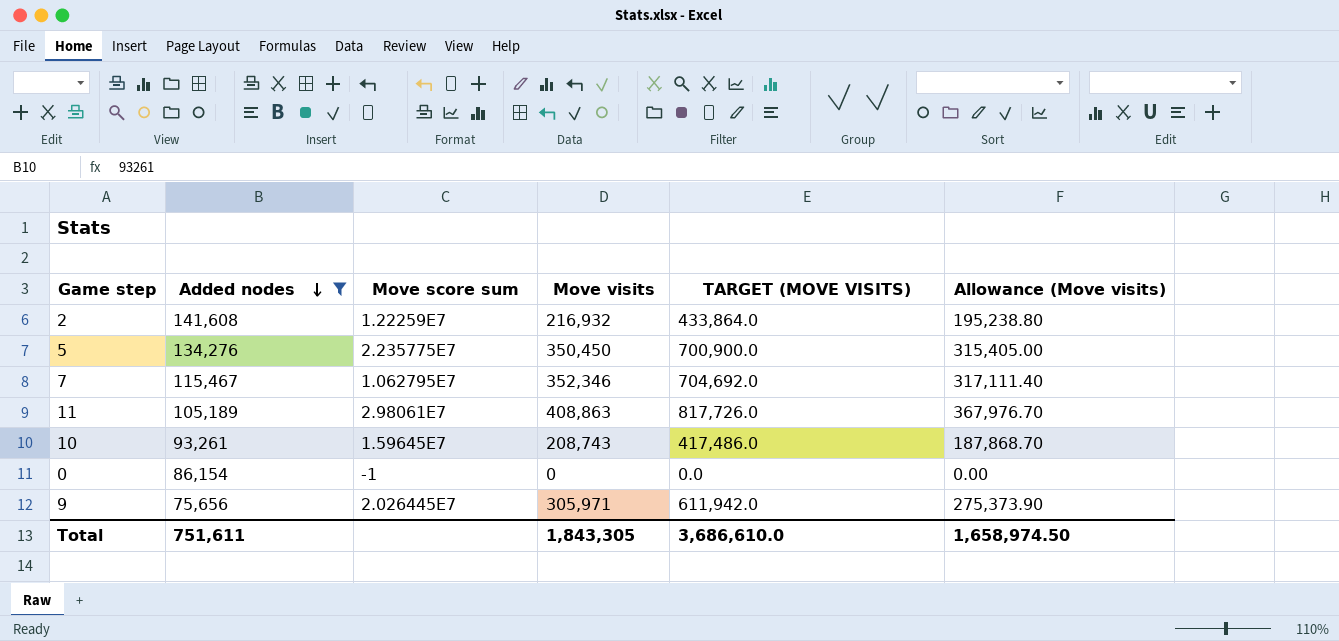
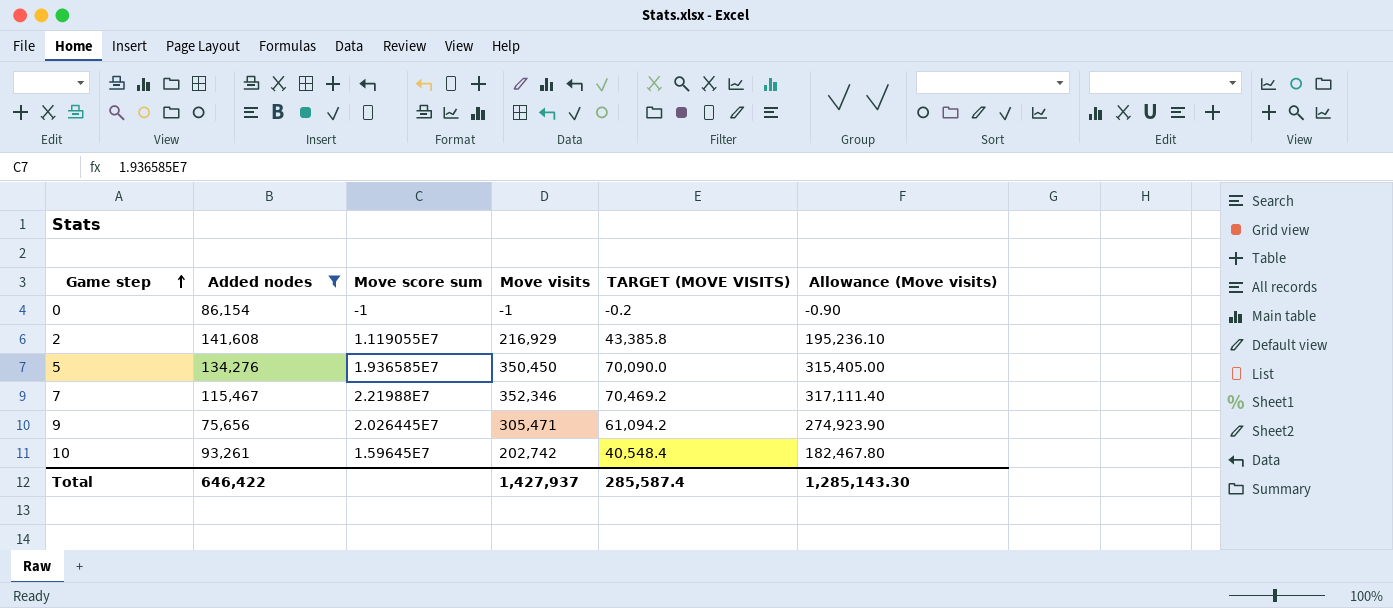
row order: Added nodes descending -> Game step ascending
column TARGET (MOVE VISITS) | formula: [Move visits] * 2 -> [Move visits] * 0.2
row 11: 105,189 | 2.98061E7 | 408,863 | 817,726.0 | 367,976.70 -> none
0 | Move visits: 0 -> -1
0 | Allowance (Move visits): 0.00 -> -0.90
2 | Move score sum: 1.22259E7 -> 1.119055E7
2 | Move visits: 216,932 -> 216,929
2 | Allowance (Move visits): 195,238.80 -> 195,236.10
5 | Move score sum: 2.235775E7 -> 1.936585E7
7 | Move score sum: 1.062795E7 -> 2.21988E7
9 | Move visits: 305,971 -> 305,471
9 | Allowance (Move visits): 275,373.90 -> 274,923.90
10 | Move visits: 208,743 -> 202,742
10 | Allowance (Move visits): 187,868.70 -> 182,467.80
Total | Added nodes: 751,611 -> 646,422
Total | Move visits: 1,843,305 -> 1,427,937
Total | TARGET (MOVE VISITS): 3,686,610.0 -> 285,587.4
Total | Allowance (Move visits): 1,658,974.50 -> 1,285,143.30

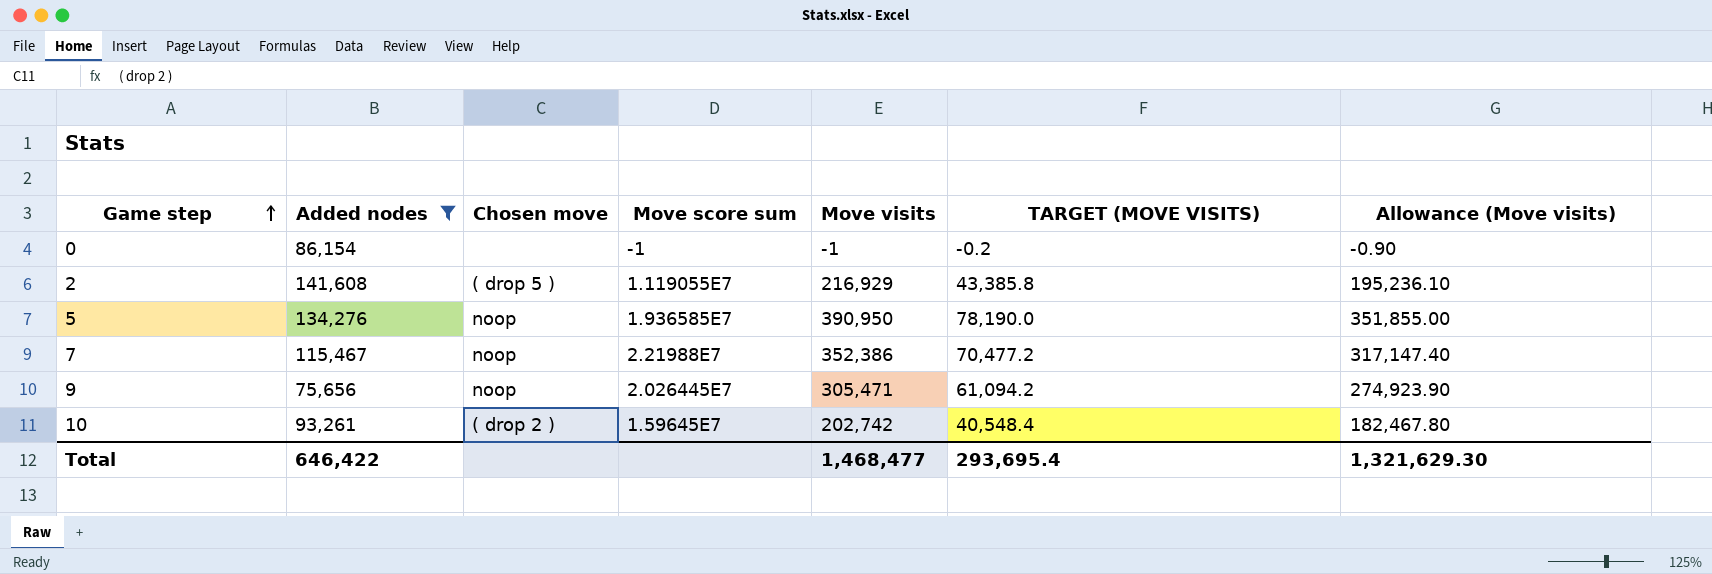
column Chosen move | position: none -> 3
5 | Move visits: 350,450 -> 390,950
5 | TARGET (MOVE VISITS): 70,090.0 -> 78,190.0
5 | Allowance (Move visits): 315,405.00 -> 351,855.00
7 | Move visits: 352,346 -> 352,386
7 | TARGET (MOVE VISITS): 70,469.2 -> 70,477.2
7 | Allowance (Move visits): 317,111.40 -> 317,147.40
Total | Move visits: 1,427,937 -> 1,468,477
Total | TARGET (MOVE VISITS): 285,587.4 -> 293,695.4
Total | Allowance (Move visits): 1,285,143.30 -> 1,321,629.30

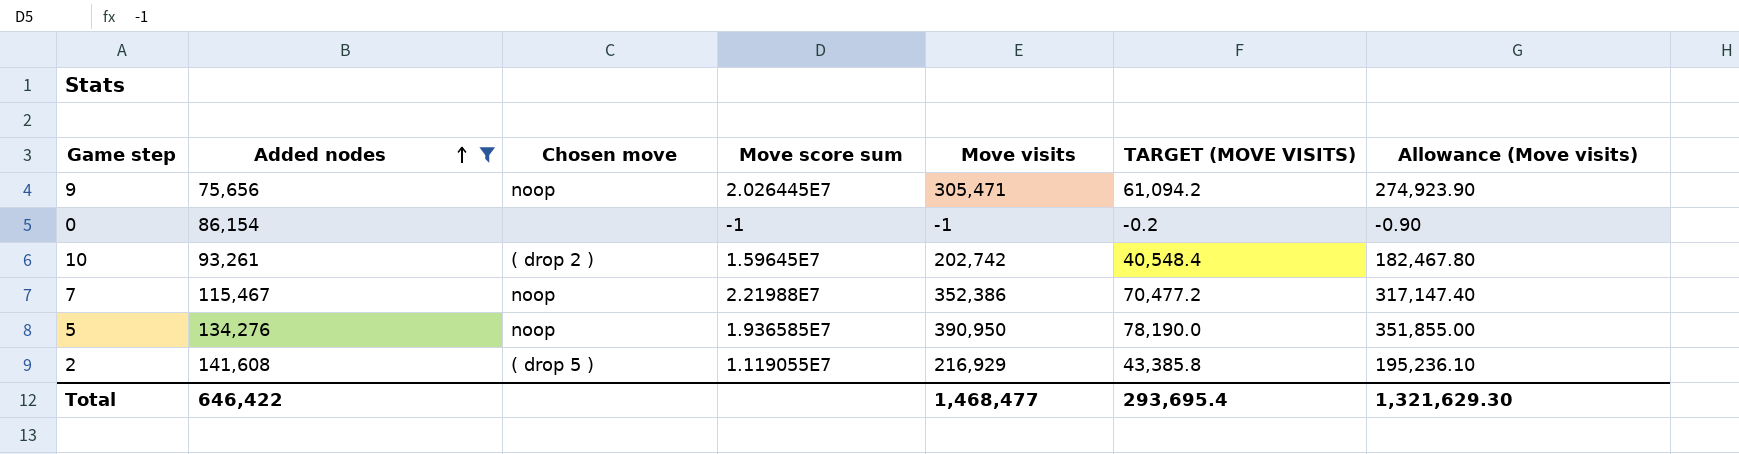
row order: Game step ascending -> Added nodes ascending

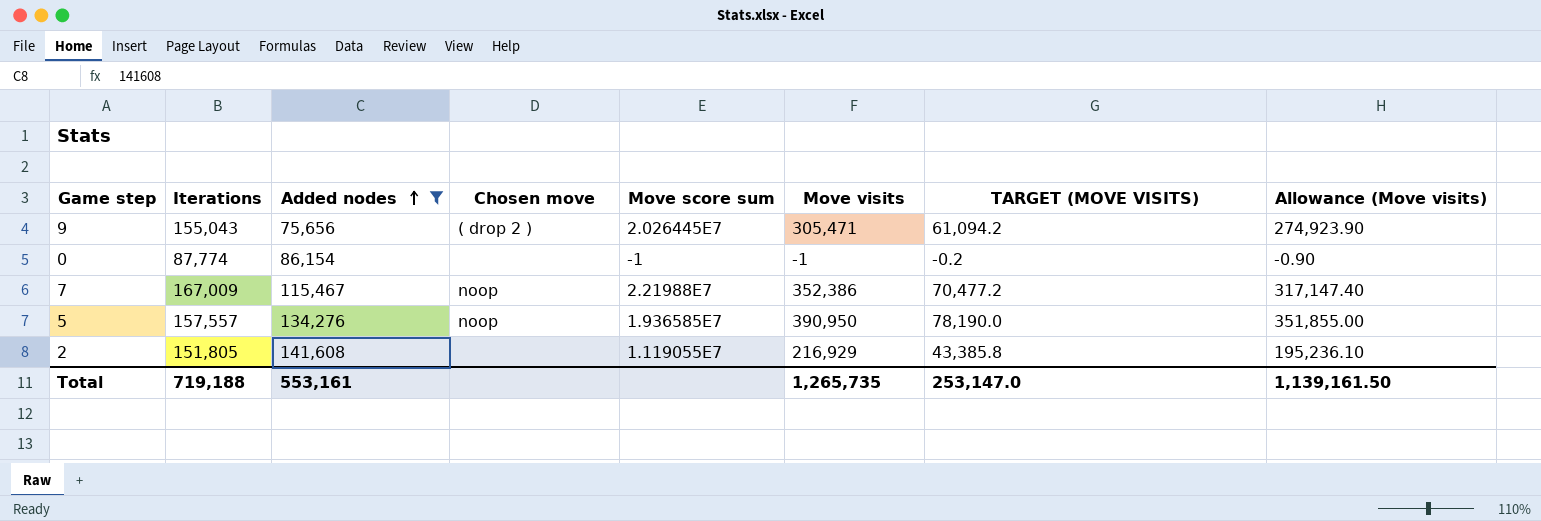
column Iterations | position: none -> 2
row 10: 93,261 | ( drop 2 ) | 1.59645E7 | 202,742 | 40,548.4 | 182,467.80 -> none
9 | Chosen move: noop -> ( drop 2 )
2 | Chosen move: ( drop 5 ) -> none
Total | Added nodes: 646,422 -> 553,161
Total | Move visits: 1,468,477 -> 1,265,735
Total | TARGET (MOVE VISITS): 293,695.4 -> 253,147.0
Total | Allowance (Move visits): 1,321,629.30 -> 1,139,161.50

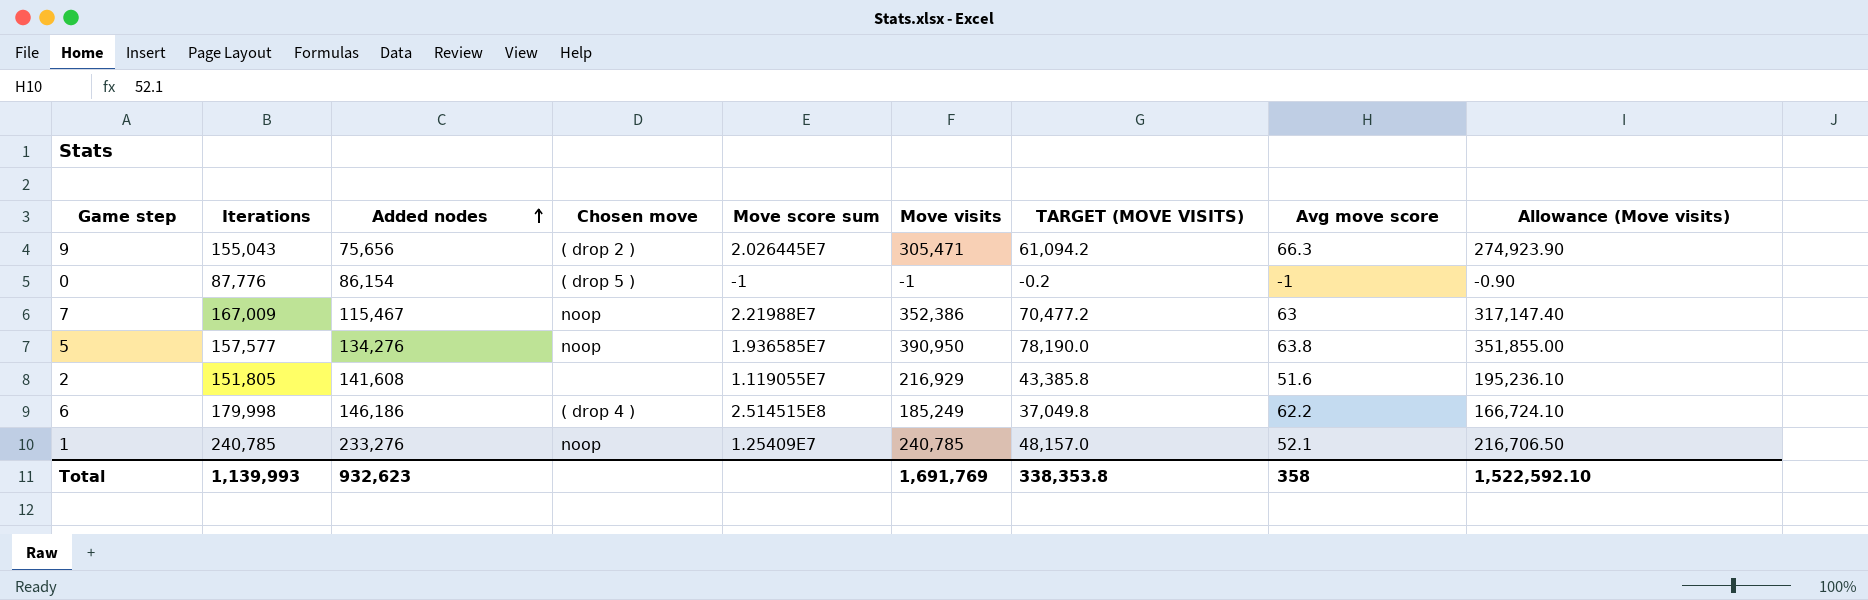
filter: Added nodes <= 141,608 -> none
column Avg move score | position: none -> 8
0 | Iterations: 87,774 -> 87,776
0 | Chosen move: none -> ( drop 5 )
5 | Iterations: 157,557 -> 157,577
Total | Iterations: 719,188 -> 1,139,993
Total | Added nodes: 553,161 -> 932,623
Total | Move visits: 1,265,735 -> 1,691,769
Total | TARGET (MOVE VISITS): 253,147.0 -> 338,353.8
Total | Allowance (Move visits): 1,139,161.50 -> 1,522,592.10

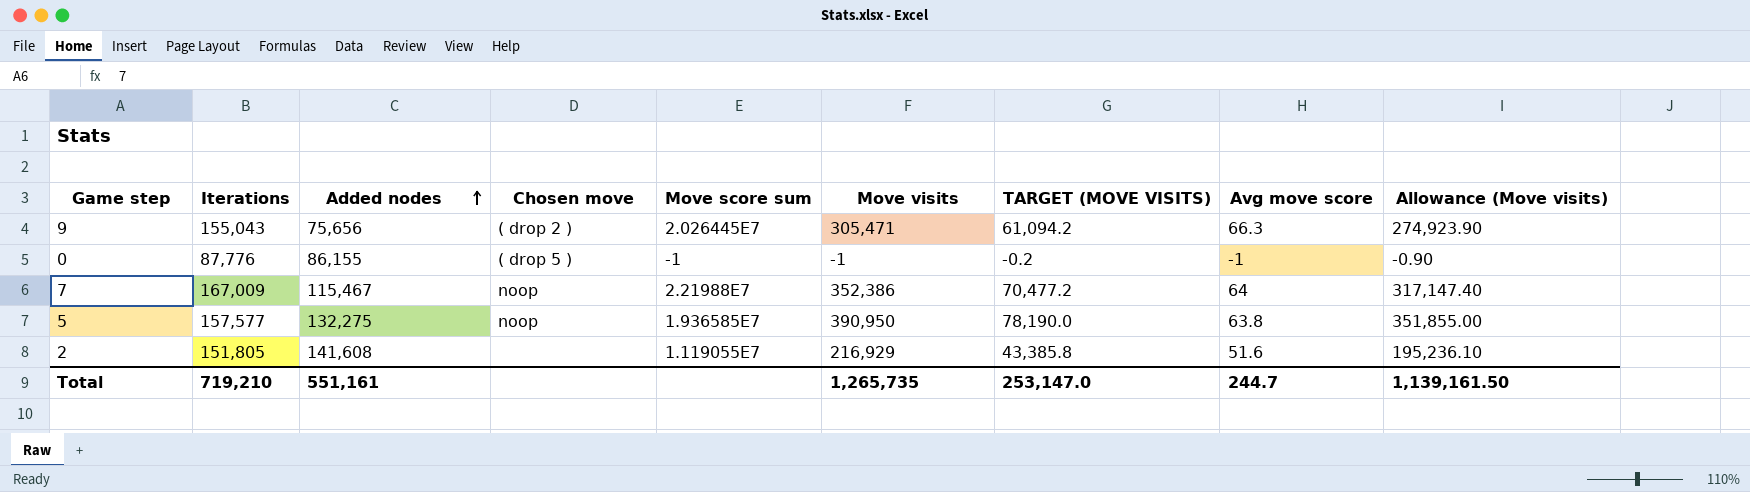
row 6: 179,998 | 146,186 | ( drop 4 ) | 2.514515E8 | 185,249 | 37,049.8 | 62.2 | 166,724.10 -> none
row 1: 240,785 | 233,276 | noop | 1.25409E7 | 240,785 | 48,157.0 | 52.1 | 216,706.50 -> none
0 | Added nodes: 86,154 -> 86,155
7 | Avg move score: 63 -> 64
5 | Added nodes: 134,276 -> 132,275
Total | Iterations: 1,139,993 -> 719,210
Total | Added nodes: 932,623 -> 551,161
Total | Move visits: 1,691,769 -> 1,265,735
Total | TARGET (MOVE VISITS): 338,353.8 -> 253,147.0
Total | Avg move score: 358 -> 244.7
Total | Allowance (Move visits): 1,522,592.10 -> 1,139,161.50

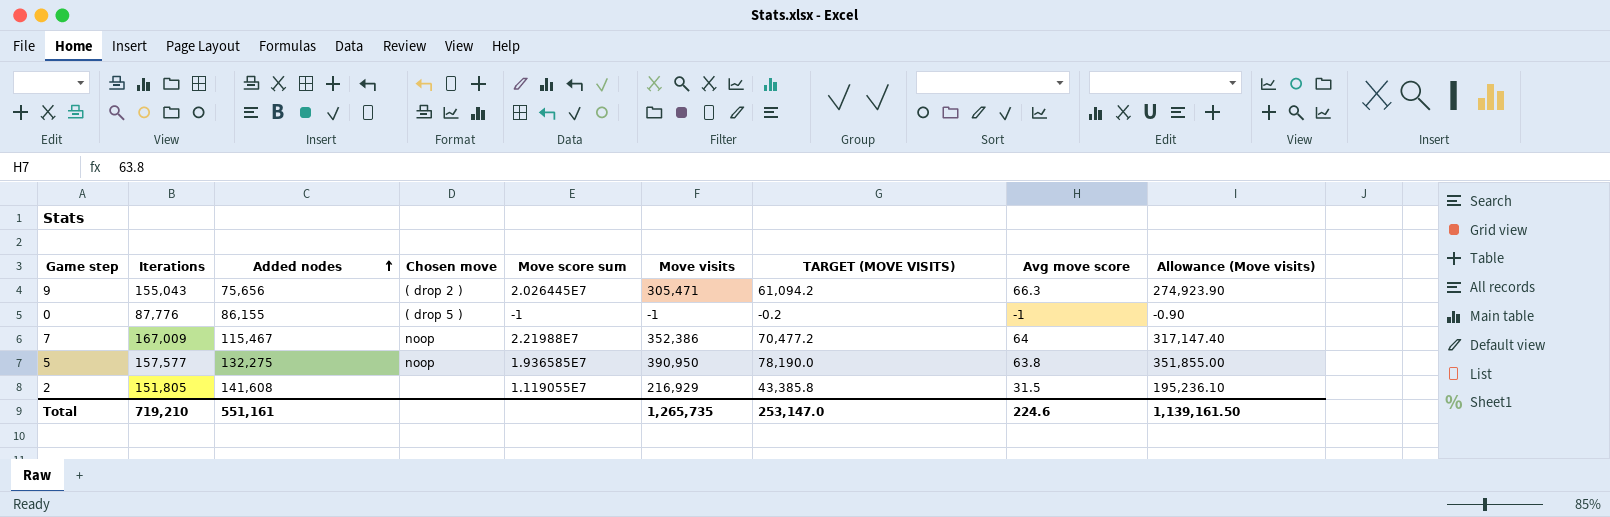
2 | Avg move score: 51.6 -> 31.5
Total | Avg move score: 244.7 -> 224.6

